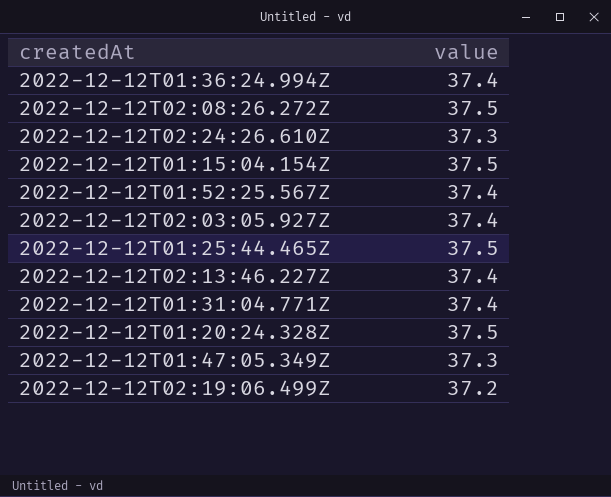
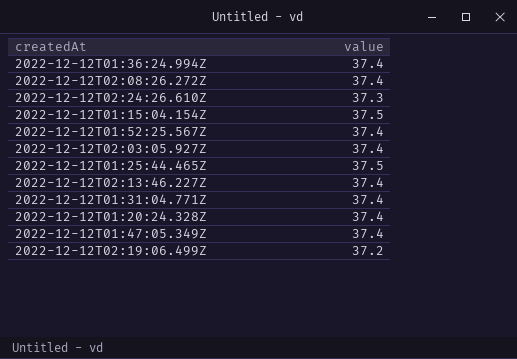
2022-12-12T02:08:26.272Z | value: 37.5 -> 37.4
2022-12-12T01:20:24.328Z | value: 37.5 -> 37.4
2022-12-12T01:47:05.349Z | value: 37.3 -> 37.4

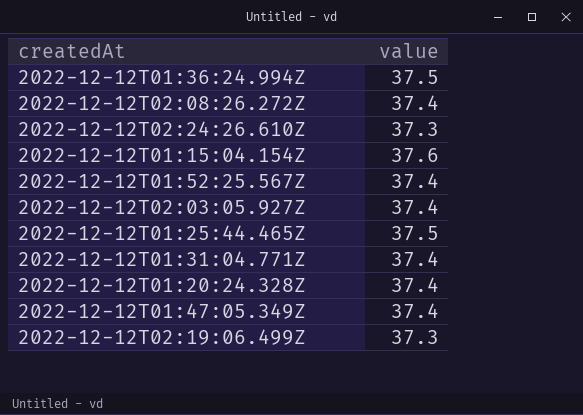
row 2022-12-12T02:13:46.227Z: 37.4 -> none
2022-12-12T01:36:24.994Z | value: 37.4 -> 37.5
2022-12-12T01:15:04.154Z | value: 37.5 -> 37.6
2022-12-12T02:19:06.499Z | value: 37.2 -> 37.3

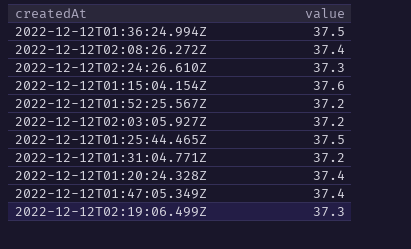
2022-12-12T01:52:25.567Z | value: 37.4 -> 37.2
2022-12-12T02:03:05.927Z | value: 37.4 -> 37.2
2022-12-12T01:31:04.771Z | value: 37.4 -> 37.2

